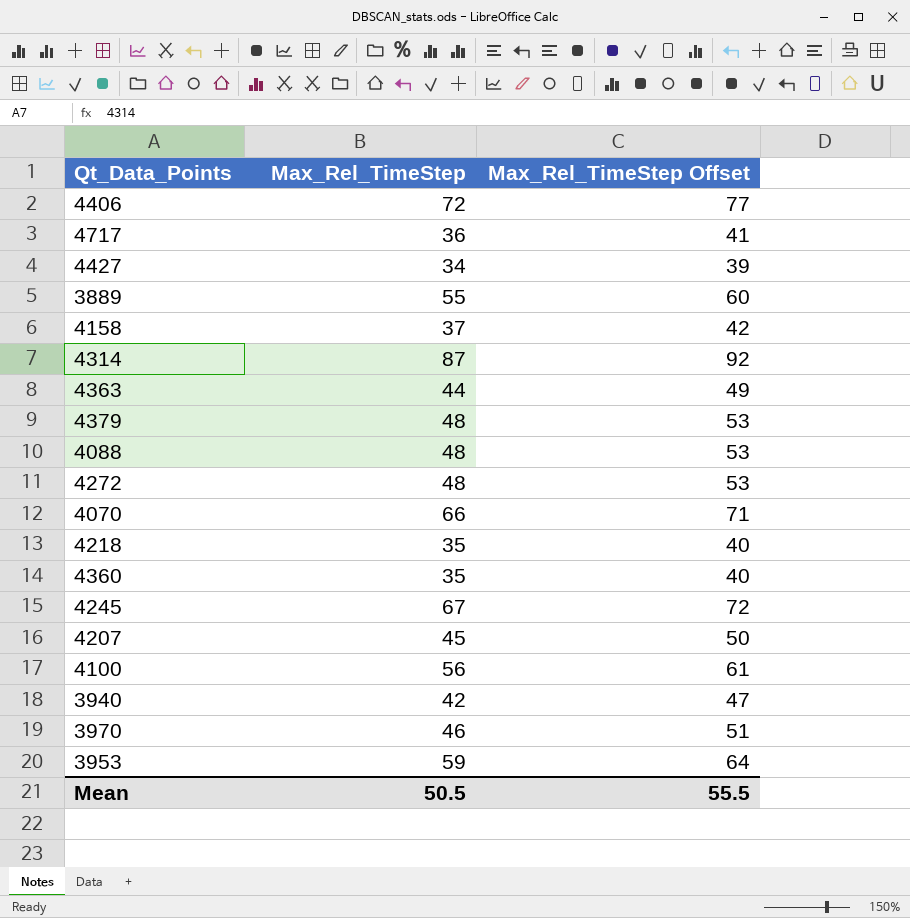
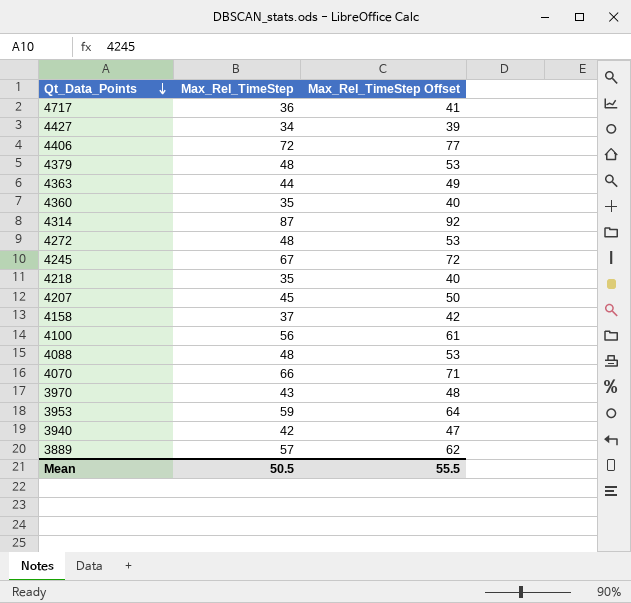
row order: none -> Qt_Data_Points descending
3970 | Max_Rel_TimeStep: 46 -> 43
3970 | Max_Rel_TimeStep Offset: 51 -> 48
3889 | Max_Rel_TimeStep: 55 -> 57
3889 | Max_Rel_TimeStep Offset: 60 -> 62

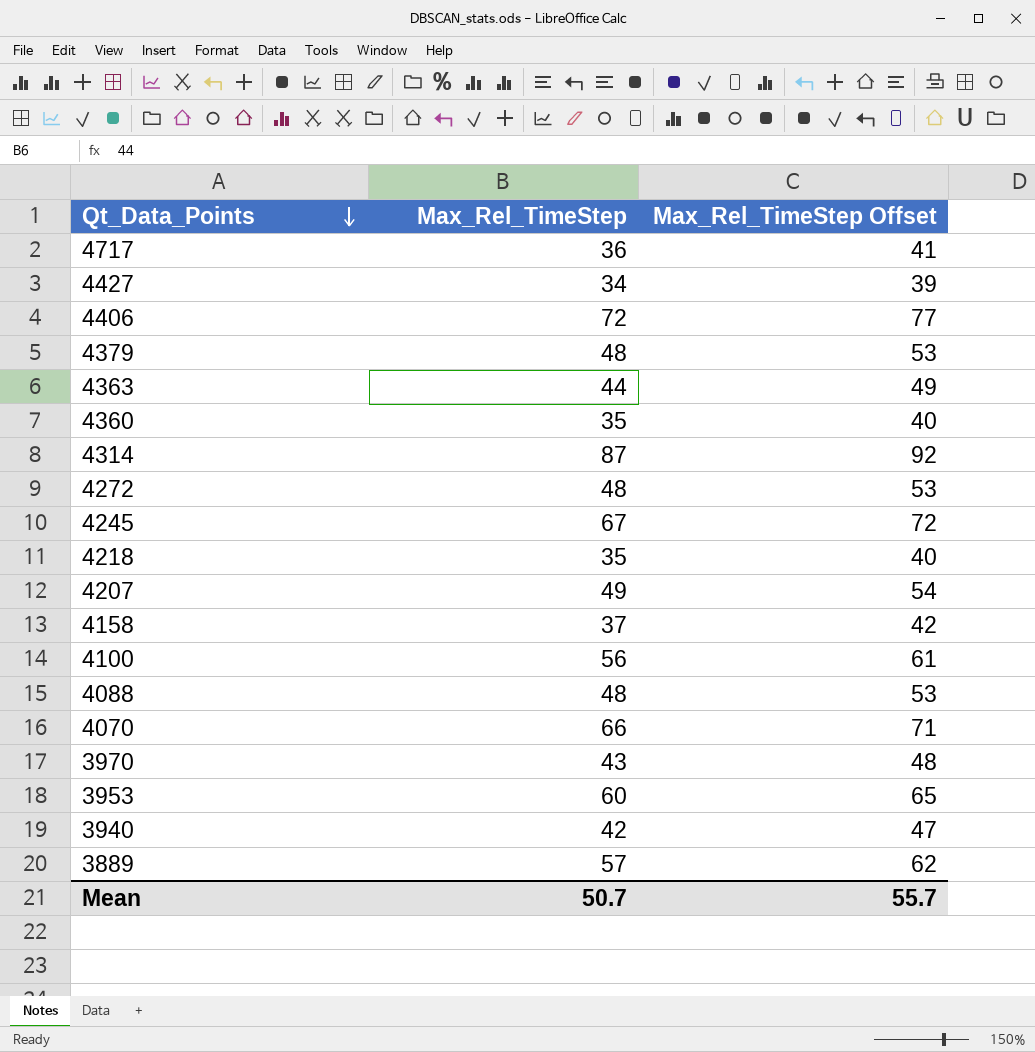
4207 | Max_Rel_TimeStep: 45 -> 49
4207 | Max_Rel_TimeStep Offset: 50 -> 54
3953 | Max_Rel_TimeStep: 59 -> 60
3953 | Max_Rel_TimeStep Offset: 64 -> 65
Mean | Max_Rel_TimeStep: 50.5 -> 50.7
Mean | Max_Rel_TimeStep Offset: 55.5 -> 55.7

